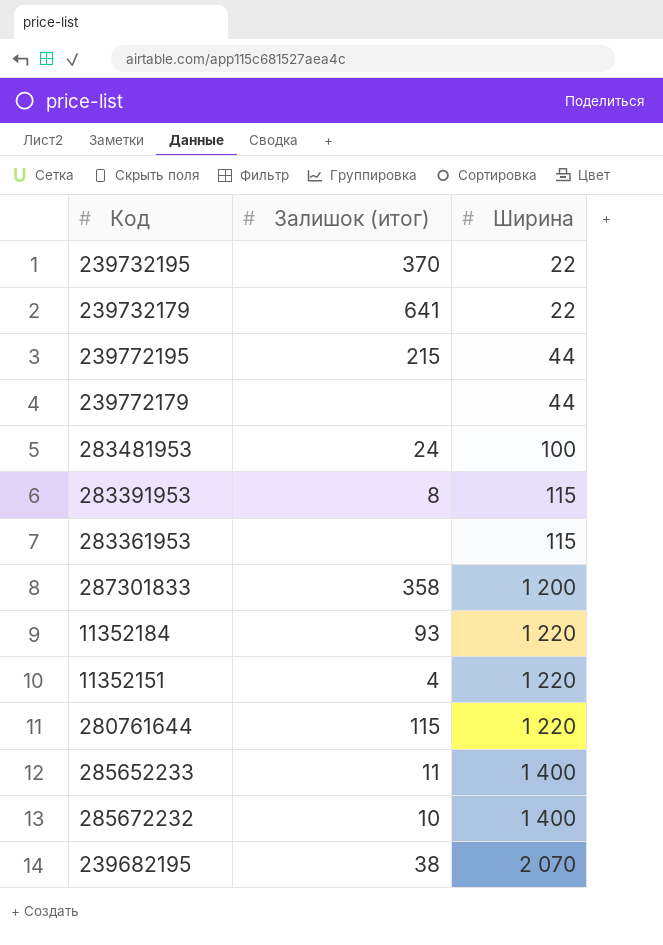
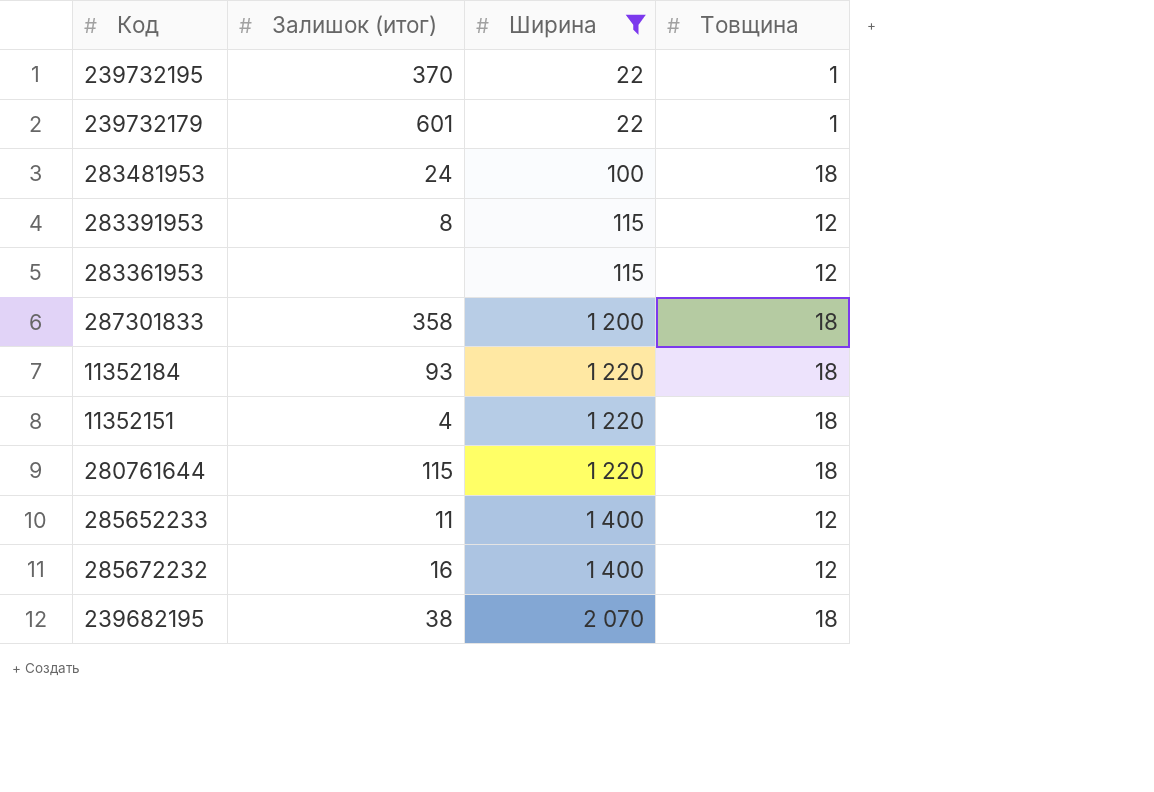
filter: none -> Ширина != 44
column Товщина | position: none -> 4
239732179 | Залишок (итог): 641 -> 601
285672232 | Залишок (итог): 10 -> 16

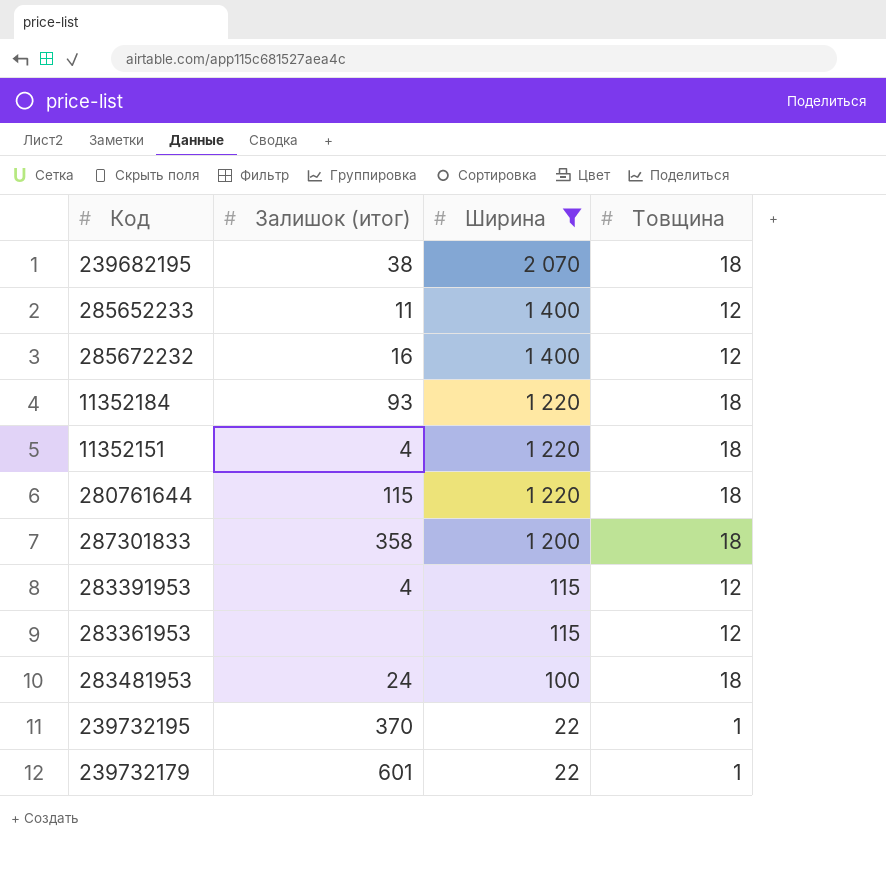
row order: Ширина ascending -> Ширина descending
283391953 | Залишок (итог): 8 -> 4

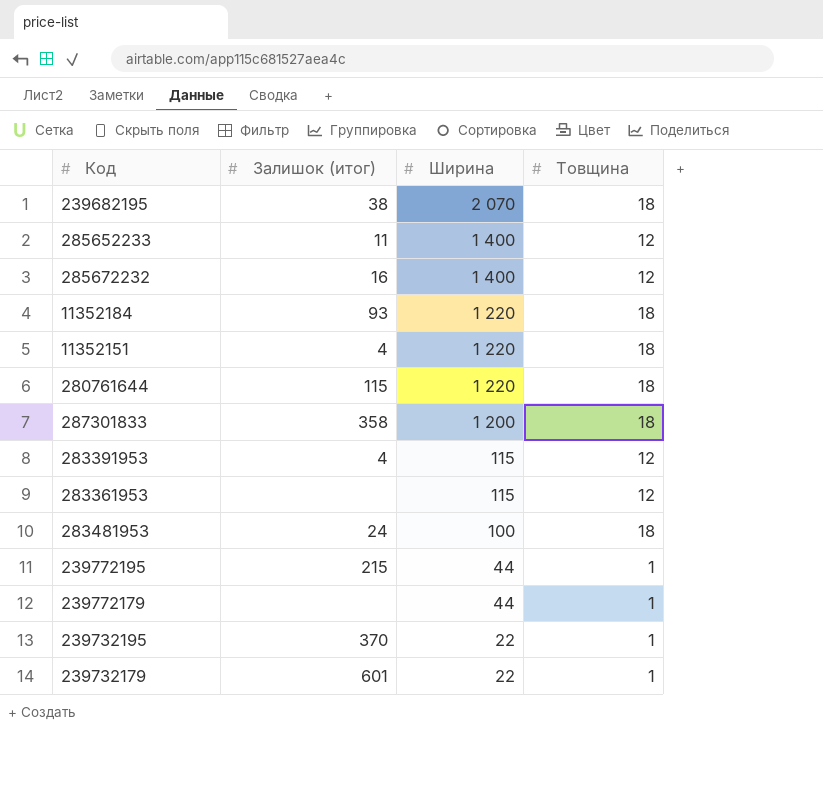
filter: Ширина != 44 -> none

